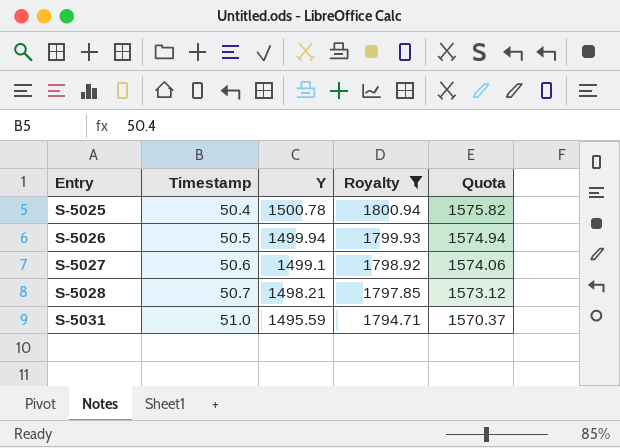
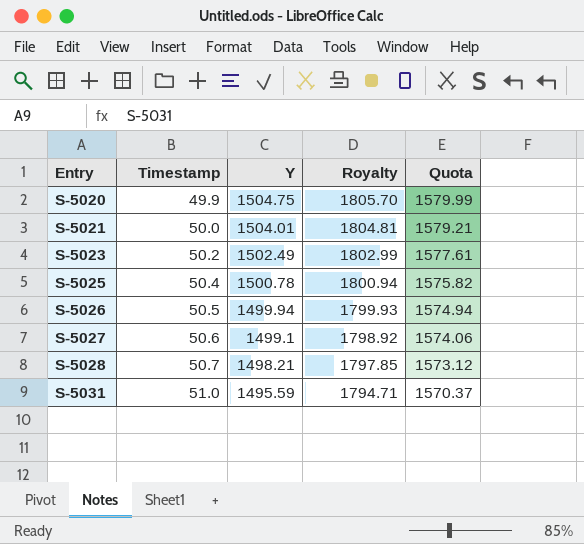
filter: Royalty <= 1800.94 -> none

